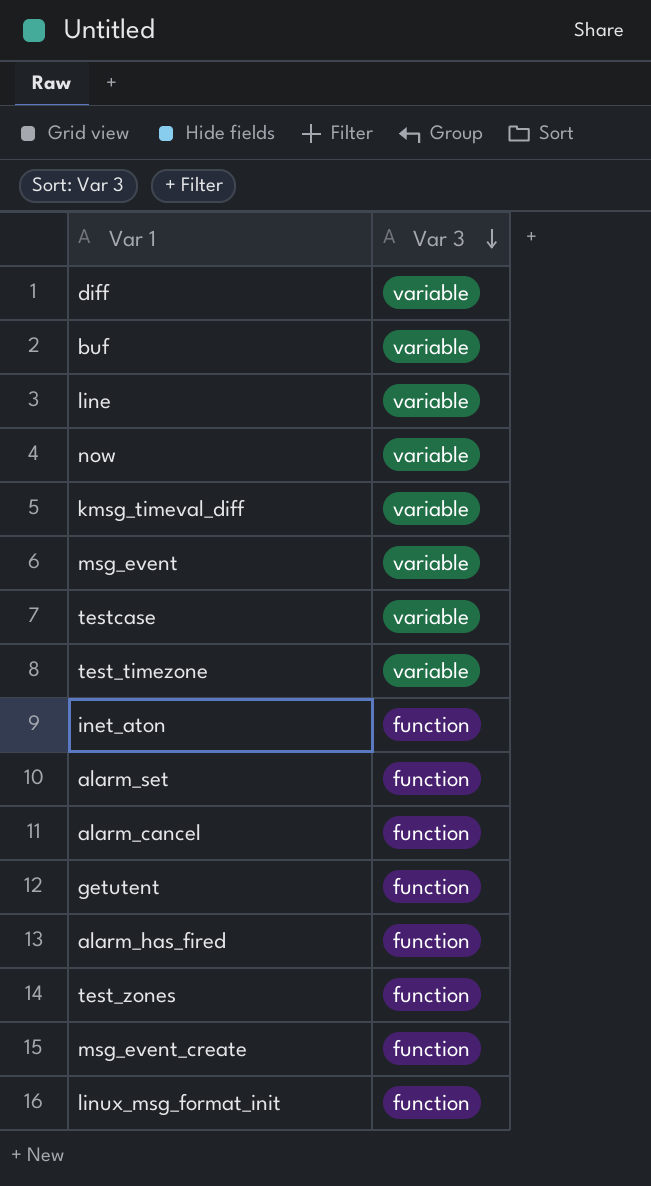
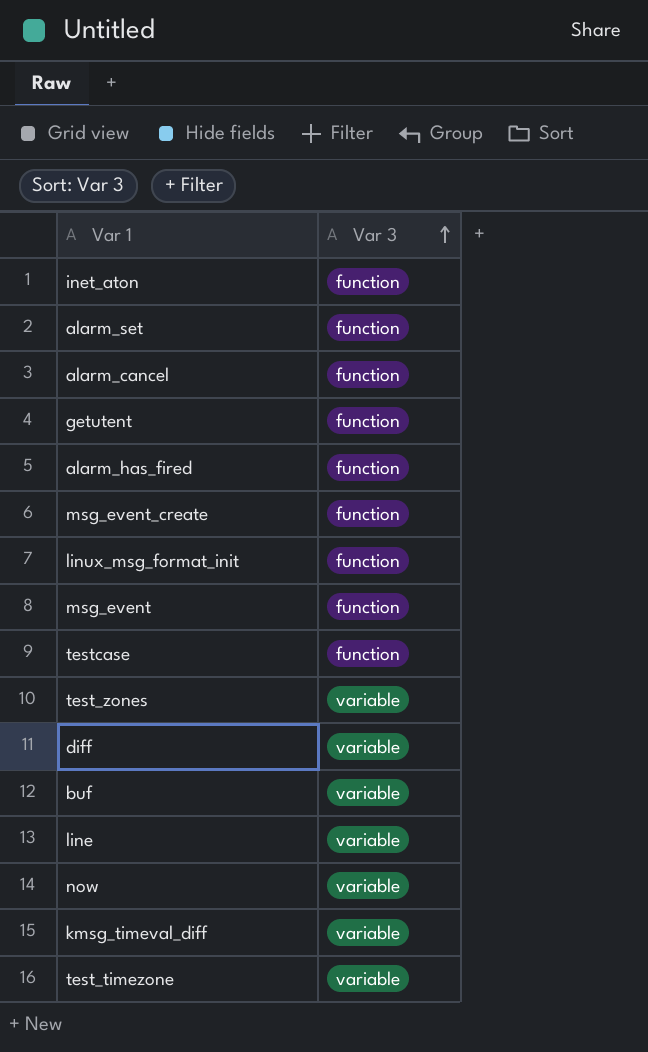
row order: Var 3 descending -> Var 3 ascending
msg_event | Var 3: variable -> function
testcase | Var 3: variable -> function
test_zones | Var 3: function -> variable

